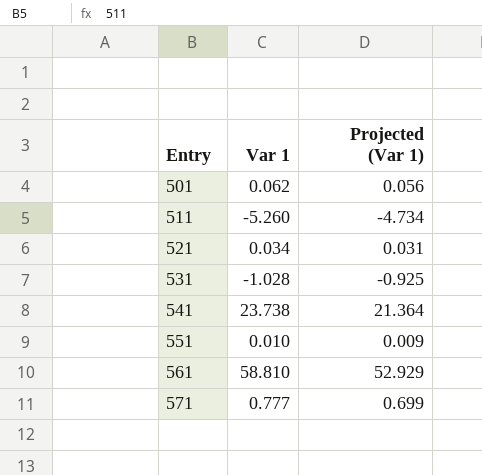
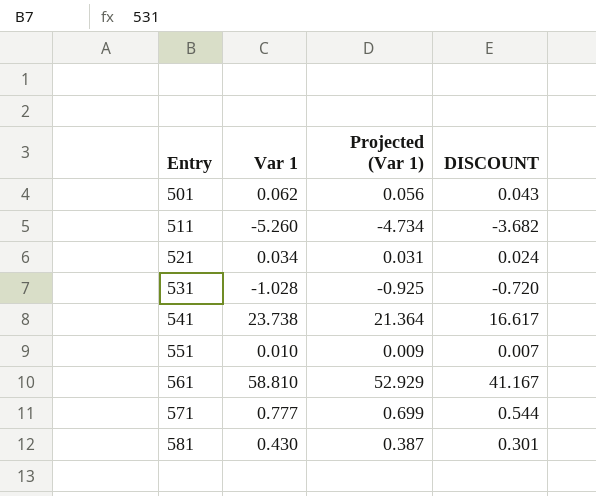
column DISCOUNT | formula: none -> [Var 1] * 0.7
row 581: none -> 0.430 | 0.387 | 0.301

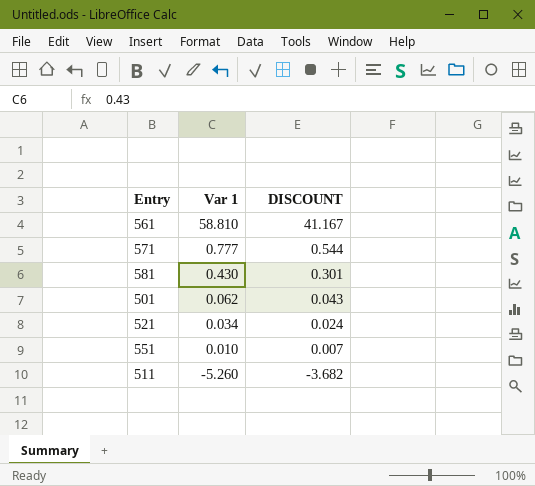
row order: Entry ascending -> Var 1 descending
column Projected (Var 1) | formula: [Var 1] * 0.9 -> none
row 531: -1.028 | -0.925 | -0.720 -> none
row 541: 23.738 | 21.364 | 16.617 -> none

